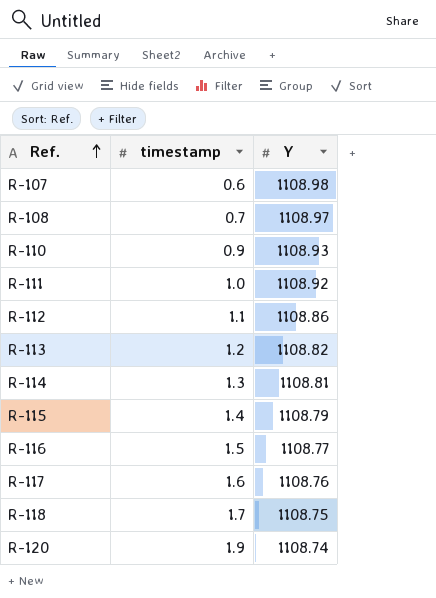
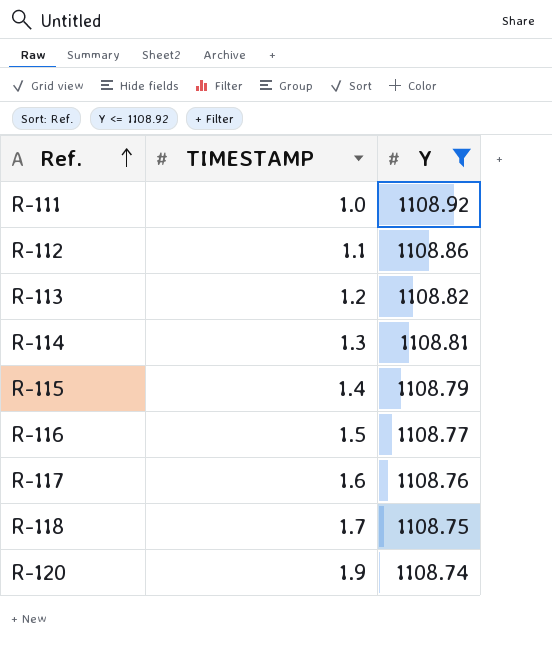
filter: none -> Y <= 1108.92
column name: timestamp -> TIMESTAMP

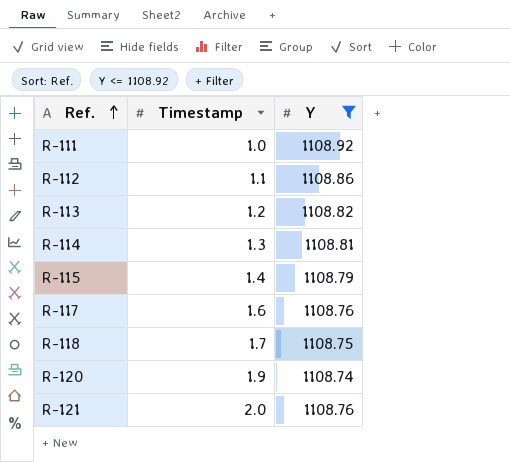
column name: TIMESTAMP -> Timestamp
row R-116: 1.5 | 1108.77 -> none
row R-121: none -> 2.0 | 1108.76

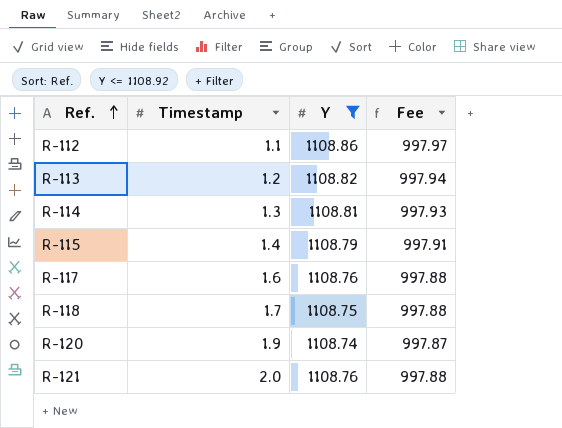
column Fee | formula: none -> [Y] * 0.9
row R-111: 1.0 | 1108.92 -> none

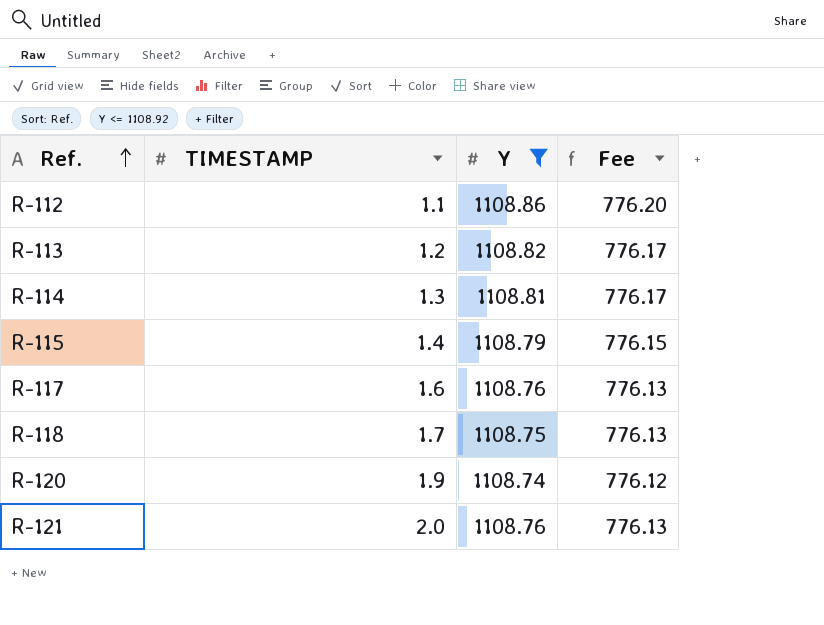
column name: Timestamp -> TIMESTAMP
column Fee | formula: [Y] * 0.9 -> [Y] * 0.7

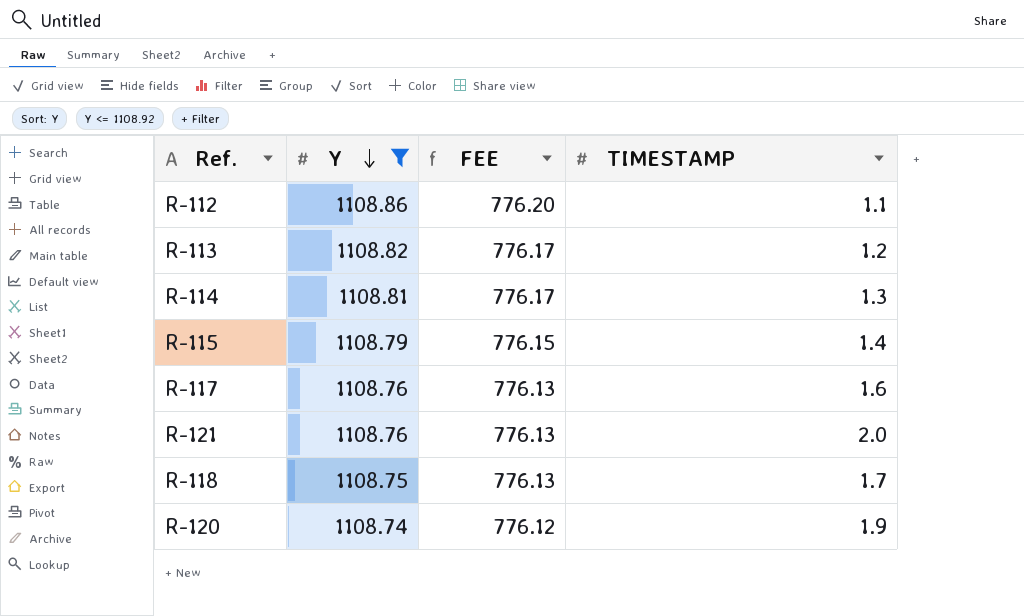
row order: Ref. ascending -> Y descending
column name: Fee -> FEE
column TIMESTAMP | position: 2 -> 4

